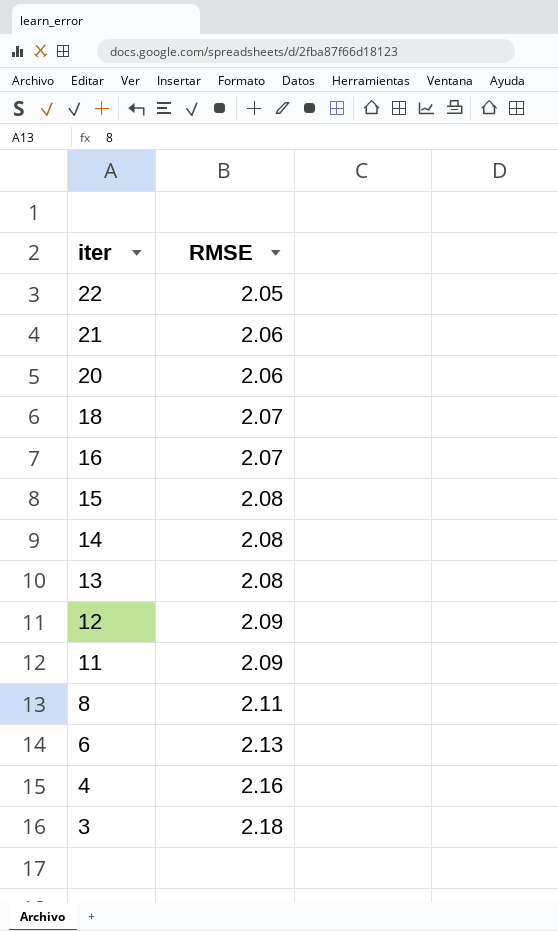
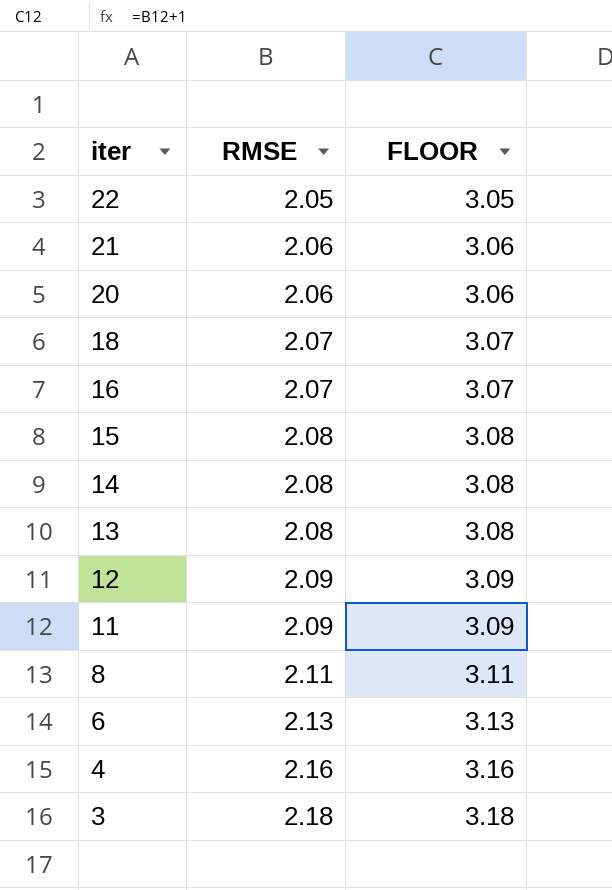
column FLOOR | formula: none -> [RMSE] + 1

